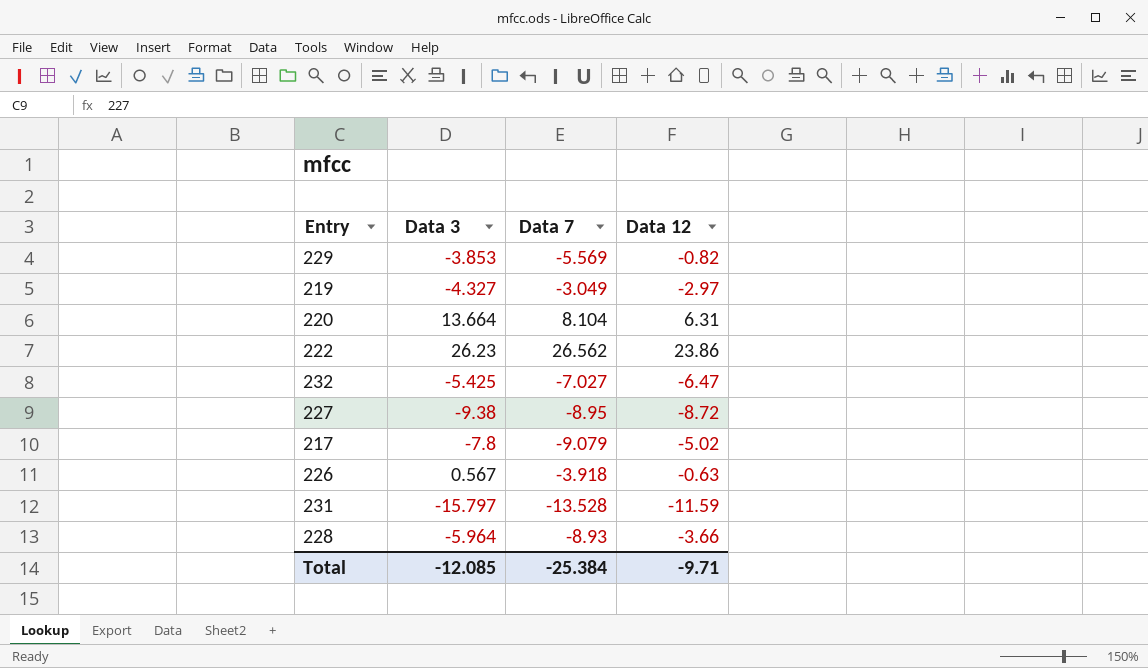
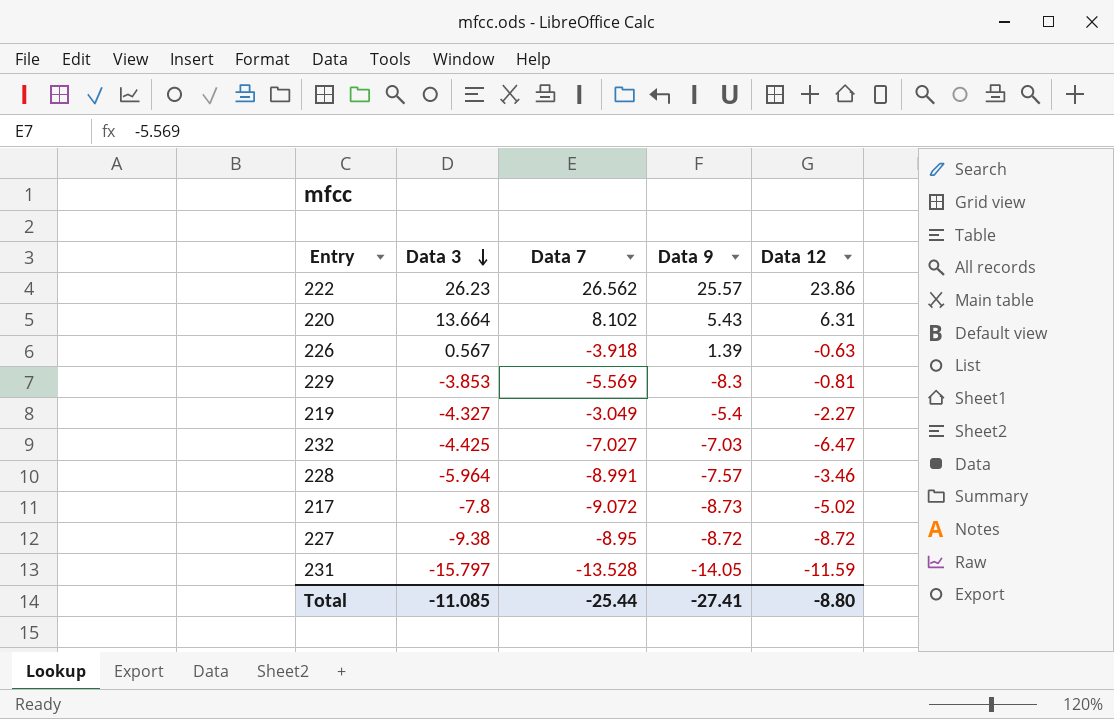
row order: none -> Data 3 descending
column Data 9 | position: none -> 4
220 | Data 7: 8.104 -> 8.102
229 | Data 12: -0.82 -> -0.81
219 | Data 12: -2.97 -> -2.27
232 | Data 3: -5.425 -> -4.425
228 | Data 7: -8.93 -> -8.991
228 | Data 12: -3.66 -> -3.46
217 | Data 7: -9.079 -> -9.072
Total | Data 3: -12.085 -> -11.085
Total | Data 7: -25.384 -> -25.44
Total | Data 12: -9.71 -> -8.80

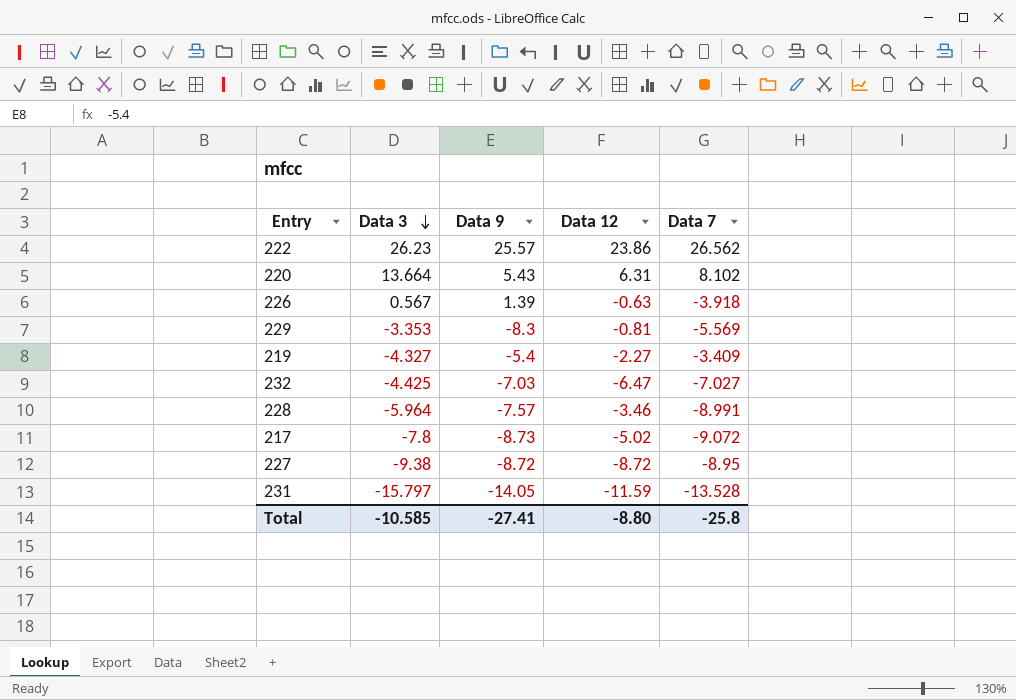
column Data 7 | position: 3 -> 5
229 | Data 3: -3.853 -> -3.353
219 | Data 7: -3.049 -> -3.409
Total | Data 3: -11.085 -> -10.585
Total | Data 7: -25.44 -> -25.8

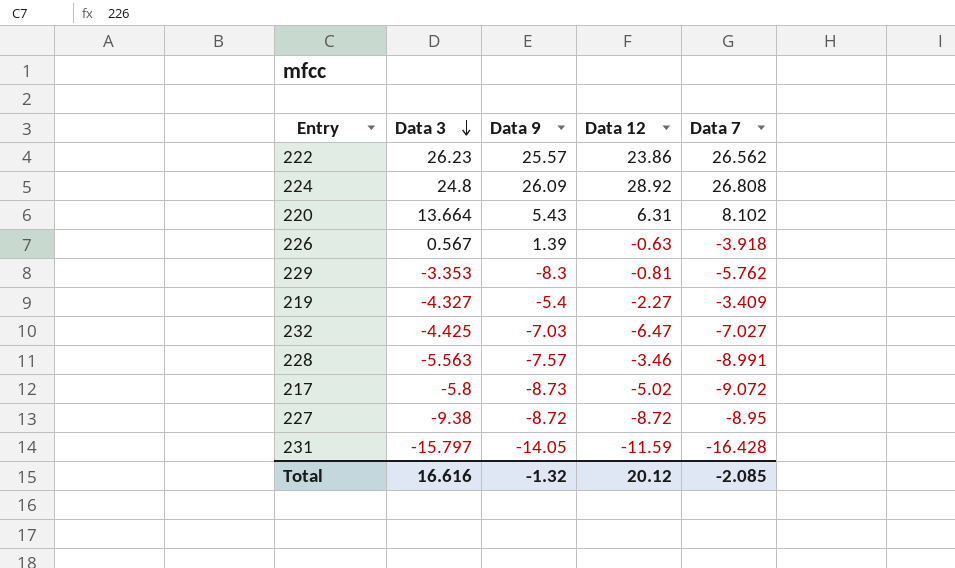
row 224: none -> 24.8 | 26.09 | 28.92 | 26.808
229 | Data 7: -5.569 -> -5.762
228 | Data 3: -5.964 -> -5.563
217 | Data 3: -7.8 -> -5.8
231 | Data 7: -13.528 -> -16.428
Total | Data 3: -10.585 -> 16.616
Total | Data 9: -27.41 -> -1.32
Total | Data 12: -8.80 -> 20.12
Total | Data 7: -25.8 -> -2.085

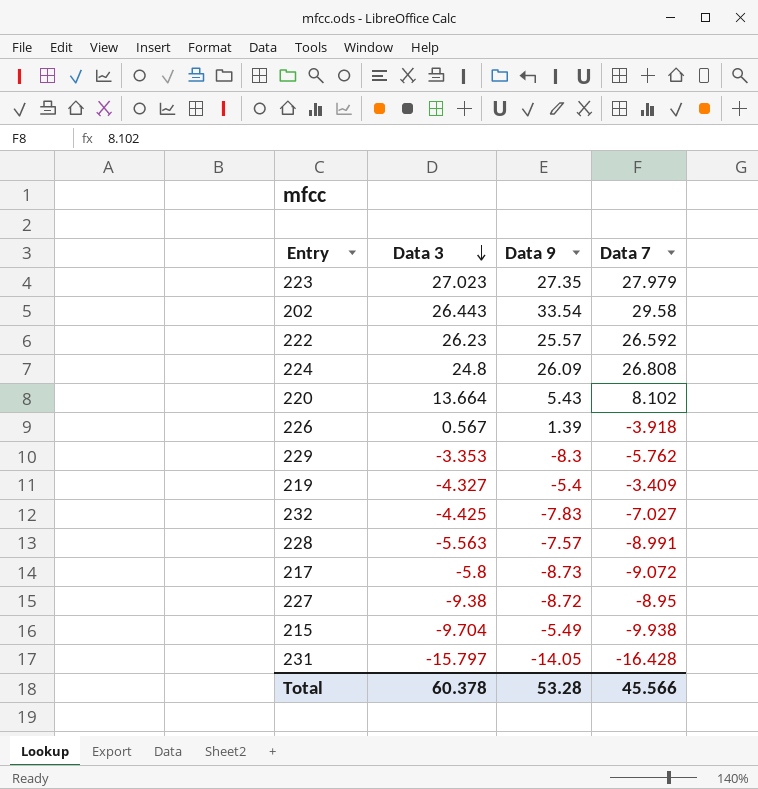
column Data 12 | position: 4 -> none
row 223: none -> 27.023 | 27.35 | 27.979
row 202: none -> 26.443 | 33.54 | 29.58
222 | Data 7: 26.562 -> 26.592
232 | Data 9: -7.03 -> -7.83
row 215: none -> -9.704 | -5.49 | -9.938
Total | Data 3: 16.616 -> 60.378
Total | Data 9: -1.32 -> 53.28
Total | Data 7: -2.085 -> 45.566

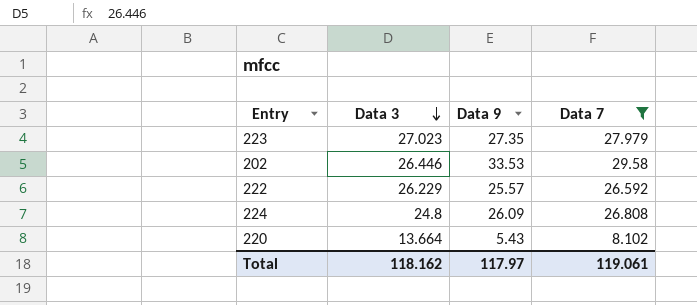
filter: none -> Data 7 >= 8.102
202 | Data 3: 26.443 -> 26.446
202 | Data 9: 33.54 -> 33.53
222 | Data 3: 26.23 -> 26.229
Total | Data 3: 60.378 -> 118.162
Total | Data 9: 53.28 -> 117.97
Total | Data 7: 45.566 -> 119.061

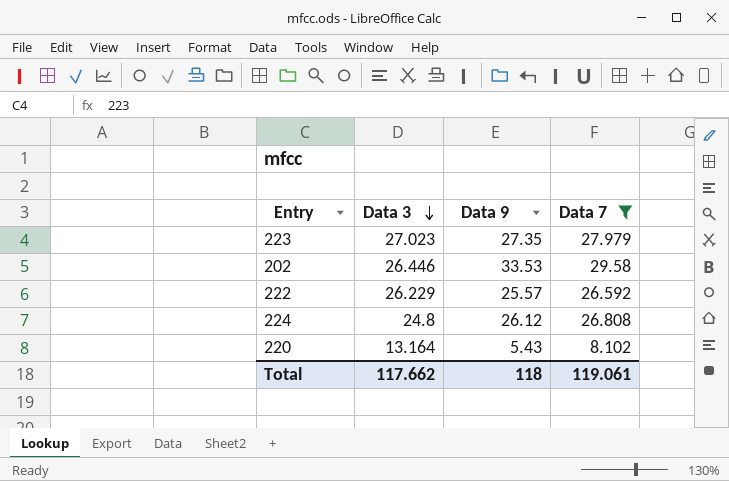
224 | Data 9: 26.09 -> 26.12
220 | Data 3: 13.664 -> 13.164
Total | Data 3: 118.162 -> 117.662
Total | Data 9: 117.97 -> 118

